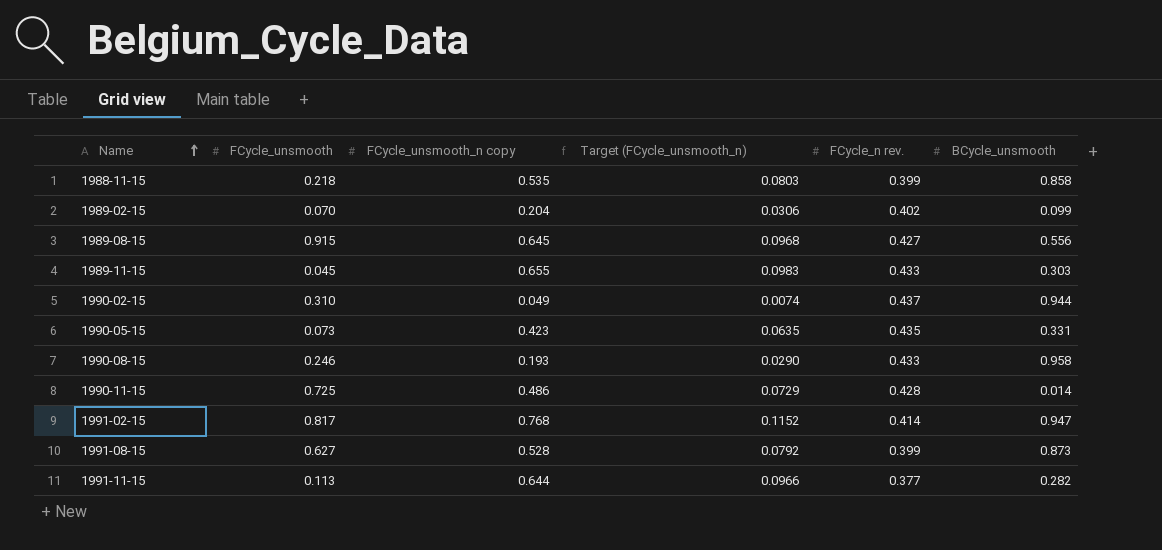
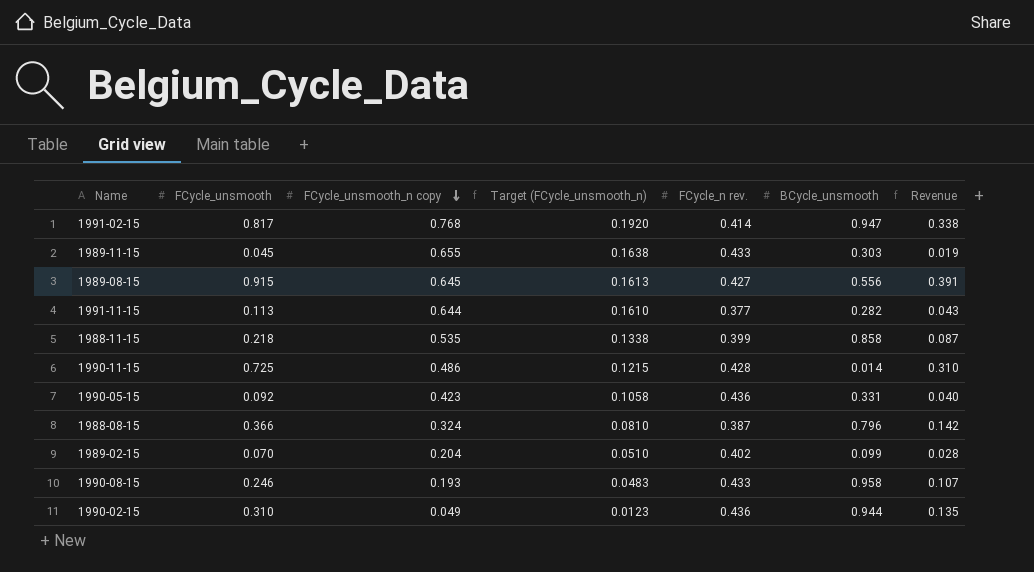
row order: Name ascending -> FCycle_unsmooth_n copy descending
column Target (FCycle_unsmooth_n) | formula: [FCycle_unsmooth_n copy] * 0.15 -> [FCycle_unsmooth_n copy] * 0.25
column Revenue | formula: none -> [FCycle_unsmooth] * [FCycle_n rev.]
row 1991-08-15: 0.627 | 0.528 | 0.0792 | 0.399 | 0.873 -> none
1990-05-15 | FCycle_unsmooth: 0.073 -> 0.092
1990-05-15 | FCycle_n rev.: 0.435 -> 0.436
row 1988-08-15: none -> 0.366 | 0.324 | 0.0810 | 0.387 | 0.796 | 0.142
1990-02-15 | FCycle_n rev.: 0.437 -> 0.436

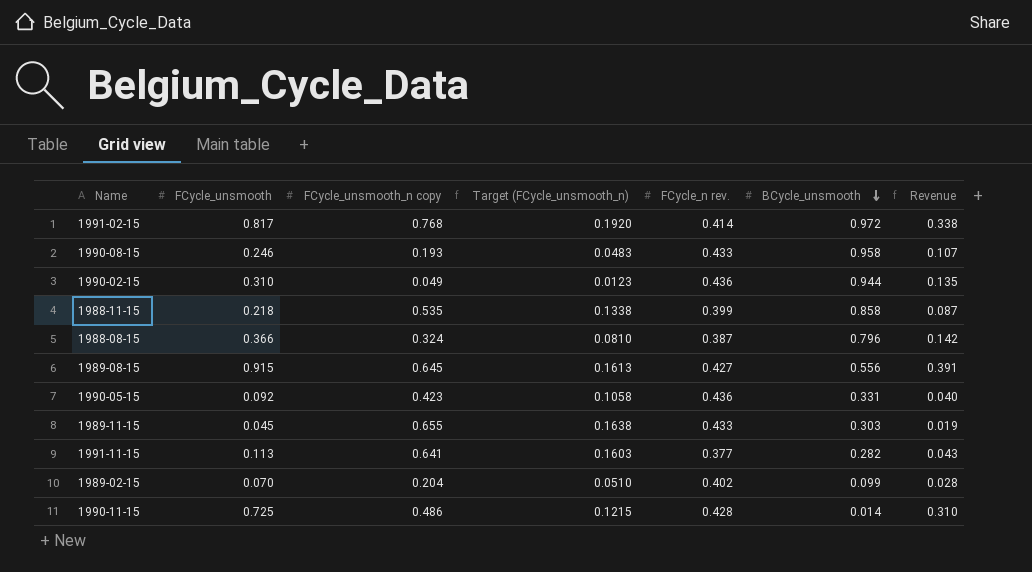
row order: FCycle_unsmooth_n copy descending -> BCycle_unsmooth descending
1991-02-15 | BCycle_unsmooth: 0.947 -> 0.972
1991-11-15 | FCycle_unsmooth_n copy: 0.644 -> 0.641
1991-11-15 | Target (FCycle_unsmooth_n): 0.1610 -> 0.1603

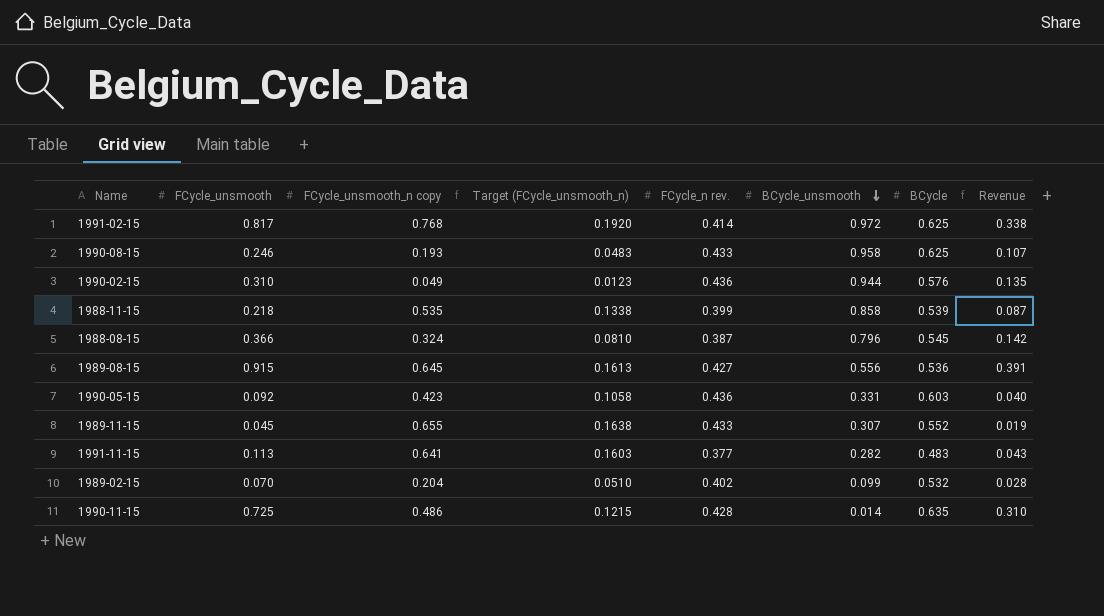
column BCycle | position: none -> 7
1989-11-15 | BCycle_unsmooth: 0.303 -> 0.307

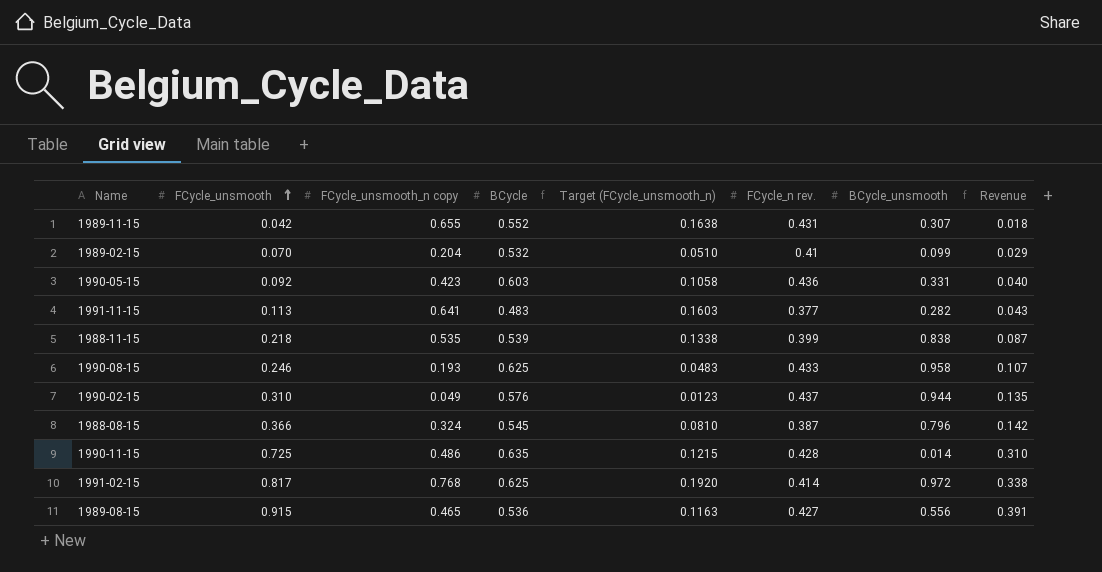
row order: BCycle_unsmooth descending -> FCycle_unsmooth ascending
column BCycle | position: 7 -> 4
1989-11-15 | FCycle_unsmooth: 0.045 -> 0.042
1989-11-15 | FCycle_n rev.: 0.433 -> 0.431
1989-11-15 | Revenue: 0.019 -> 0.018
1989-02-15 | FCycle_n rev.: 0.402 -> 0.41
1989-02-15 | Revenue: 0.028 -> 0.029
1988-11-15 | BCycle_unsmooth: 0.858 -> 0.838
1990-02-15 | FCycle_n rev.: 0.436 -> 0.437
1989-08-15 | FCycle_unsmooth_n copy: 0.645 -> 0.465
1989-08-15 | Target (FCycle_unsmooth_n): 0.1613 -> 0.1163

